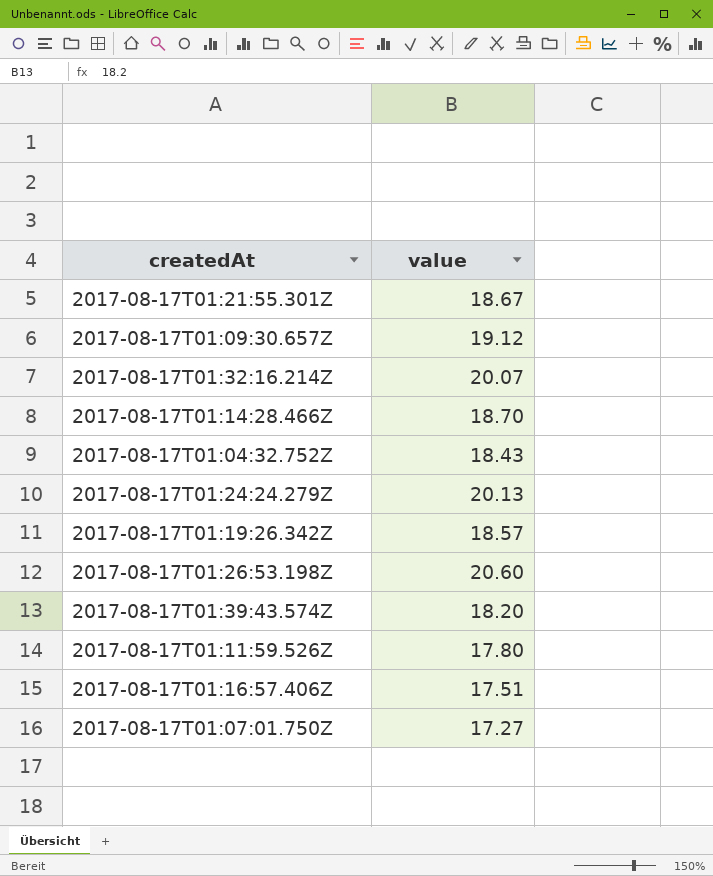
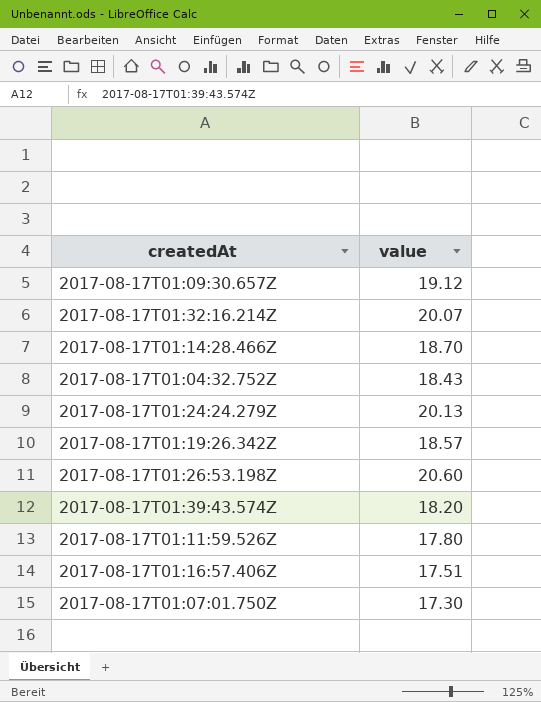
row 2017-08-17T01:21:55.301Z: 18.67 -> none
2017-08-17T01:07:01.750Z | value: 17.27 -> 17.30

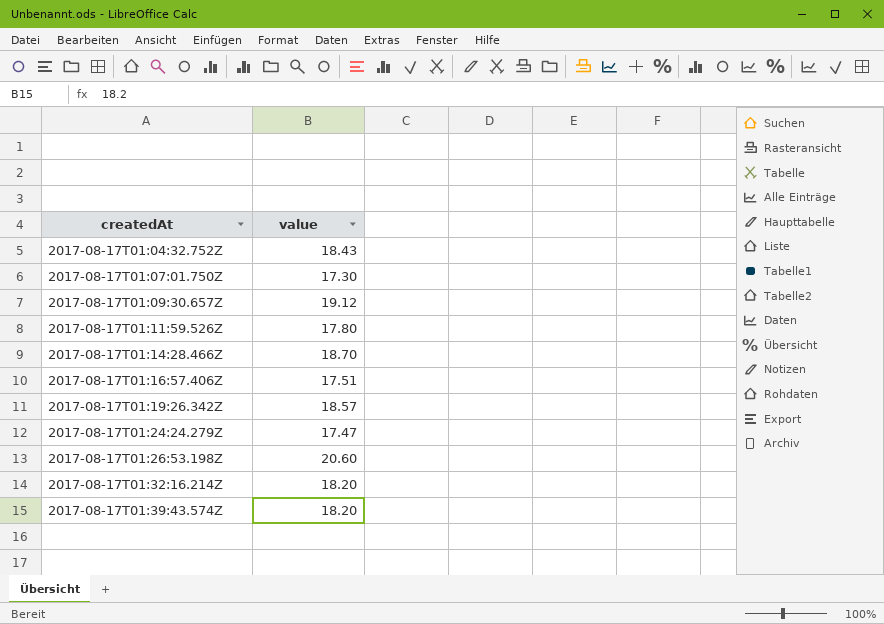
row order: none -> createdAt ascending
2017-08-17T01:24:24.279Z | value: 20.13 -> 17.47
2017-08-17T01:32:16.214Z | value: 20.07 -> 18.20

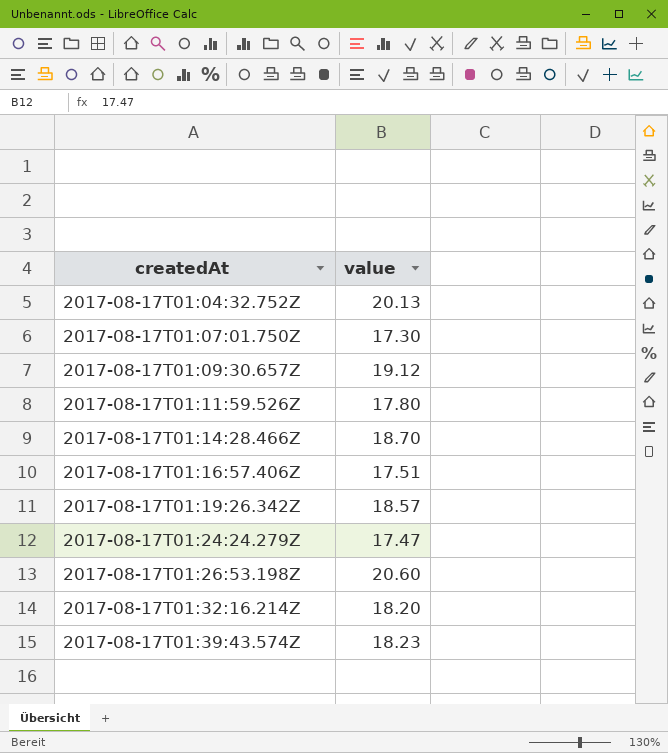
2017-08-17T01:04:32.752Z | value: 18.43 -> 20.13
2017-08-17T01:39:43.574Z | value: 18.20 -> 18.23

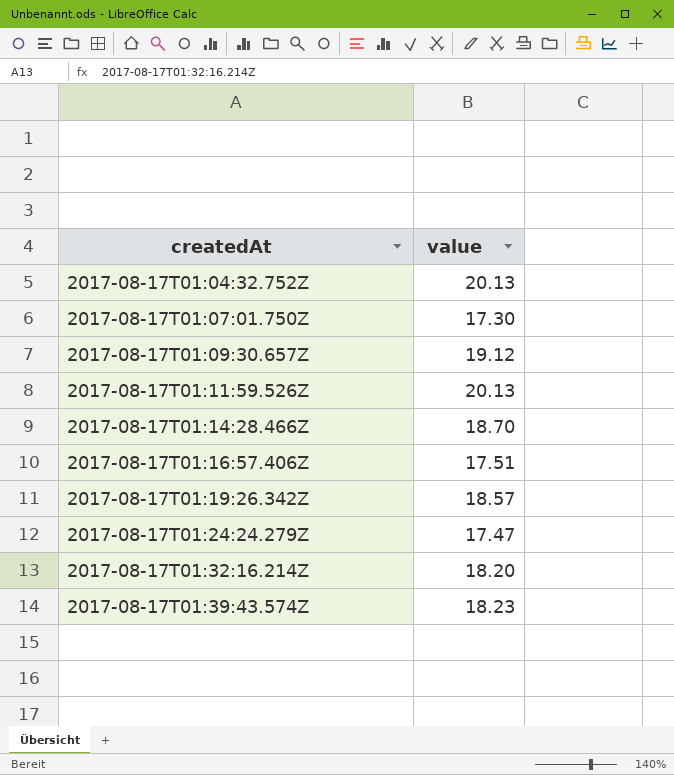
row 2017-08-17T01:26:53.198Z: 20.60 -> none
2017-08-17T01:11:59.526Z | value: 17.80 -> 20.13

